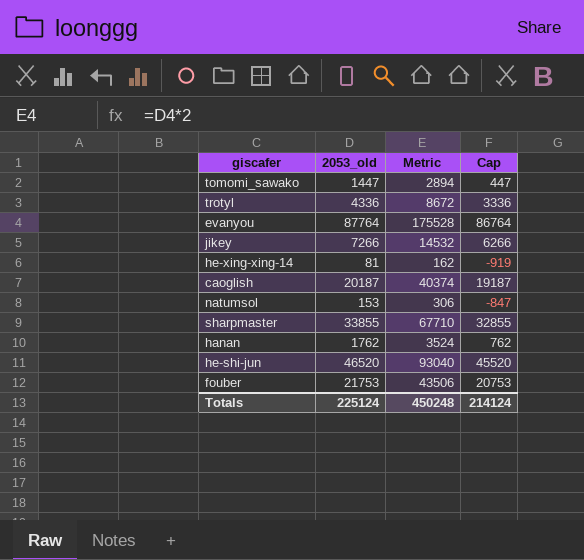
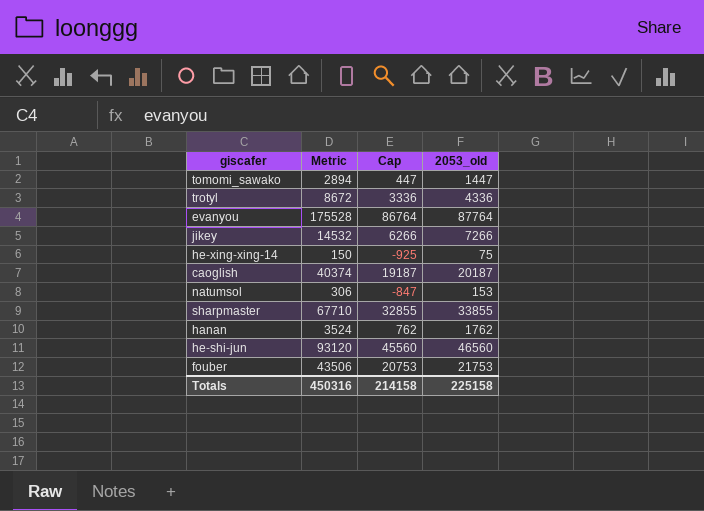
column 2053_old | position: 2 -> 4
he-xing-xing-14 | Metric: 162 -> 150
he-xing-xing-14 | Cap: -919 -> -925
he-xing-xing-14 | 2053_old: 81 -> 75
he-shi-jun | Metric: 93040 -> 93120
he-shi-jun | Cap: 45520 -> 45560
he-shi-jun | 2053_old: 46520 -> 46560
Totals | Metric: 450248 -> 450316
Totals | Cap: 214124 -> 214158
Totals | 2053_old: 225124 -> 225158

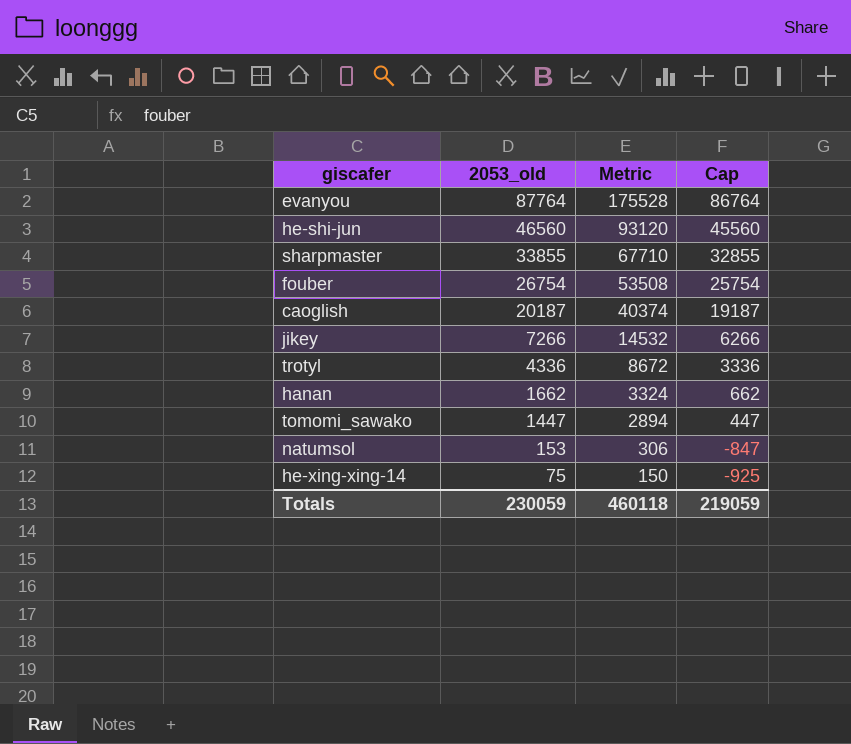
row order: none -> 2053_old descending
column 2053_old | position: 4 -> 2
fouber | 2053_old: 21753 -> 26754
fouber | Metric: 43506 -> 53508
fouber | Cap: 20753 -> 25754
hanan | 2053_old: 1762 -> 1662
hanan | Metric: 3524 -> 3324
hanan | Cap: 762 -> 662
Totals | 2053_old: 225158 -> 230059
Totals | Metric: 450316 -> 460118
Totals | Cap: 214158 -> 219059

